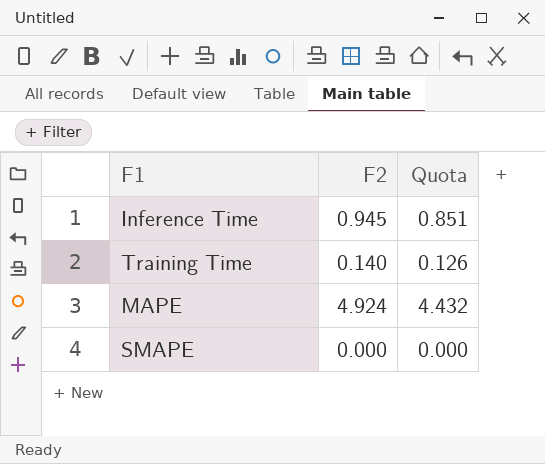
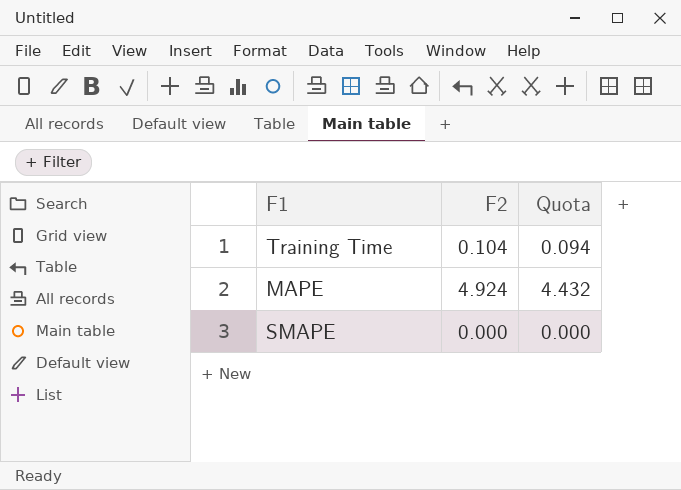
row Inference Time: 0.945 | 0.851 -> none
Training Time | F2: 0.140 -> 0.104
Training Time | Quota: 0.126 -> 0.094

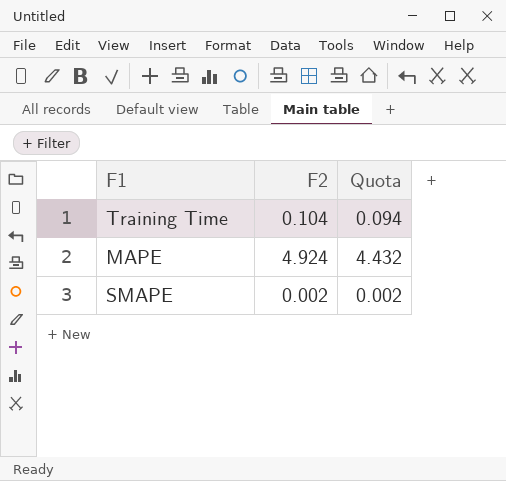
SMAPE | F2: 0.000 -> 0.002
SMAPE | Quota: 0.000 -> 0.002

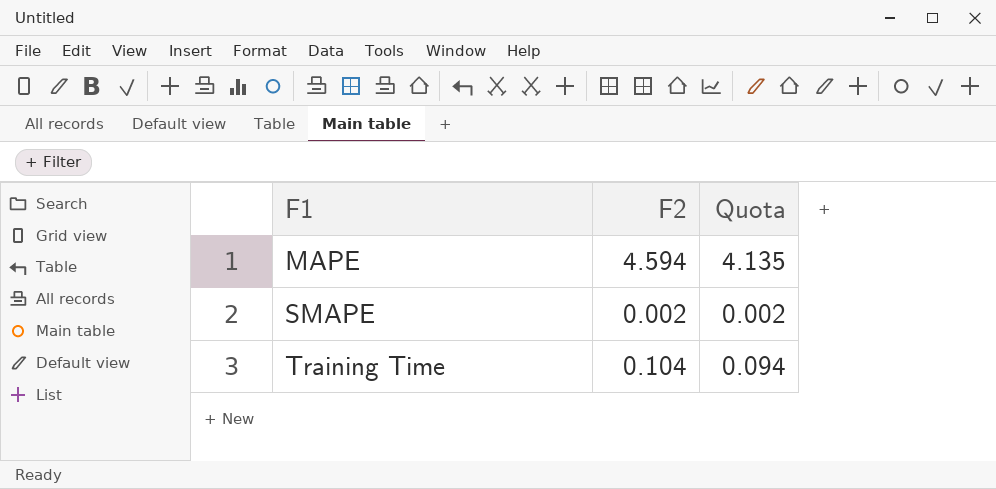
row order: none -> F1 ascending
MAPE | F2: 4.924 -> 4.594
MAPE | Quota: 4.432 -> 4.135

